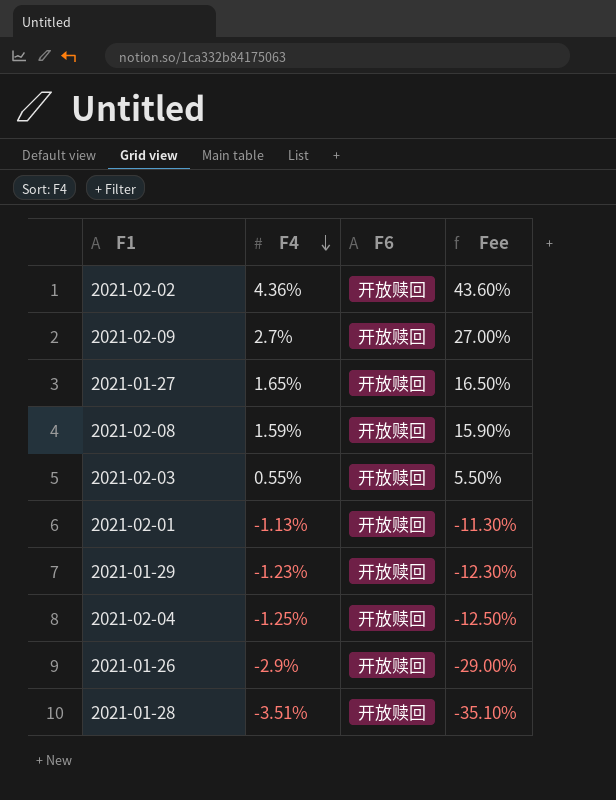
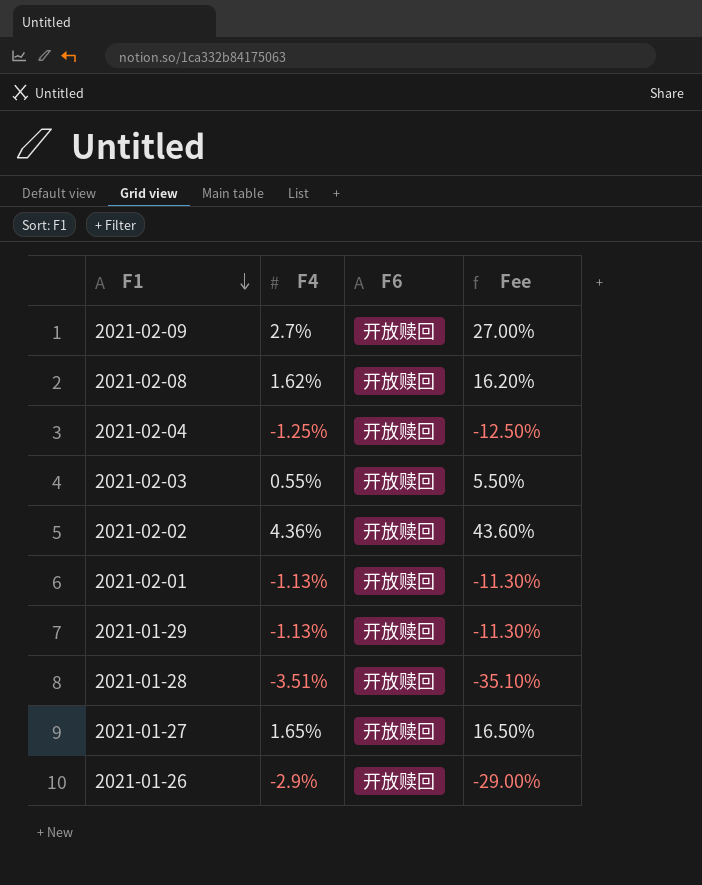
row order: F4 descending -> F1 descending
2021-02-08 | F4: 1.59% -> 1.62%
2021-02-08 | Fee: 15.90% -> 16.20%
2021-01-29 | F4: -1.23% -> -1.13%
2021-01-29 | Fee: -12.30% -> -11.30%

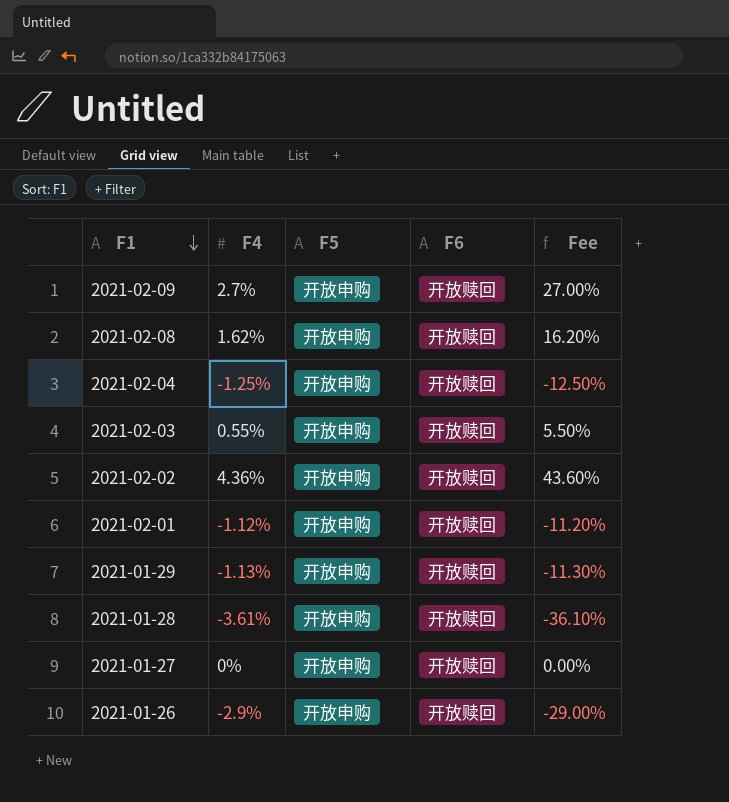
column F5 | position: none -> 3
2021-02-01 | F4: -1.13% -> -1.12%
2021-02-01 | Fee: -11.30% -> -11.20%
2021-01-28 | F4: -3.51% -> -3.61%
2021-01-28 | Fee: -35.10% -> -36.10%
2021-01-27 | F4: 1.65% -> 0%
2021-01-27 | Fee: 16.50% -> 0.00%

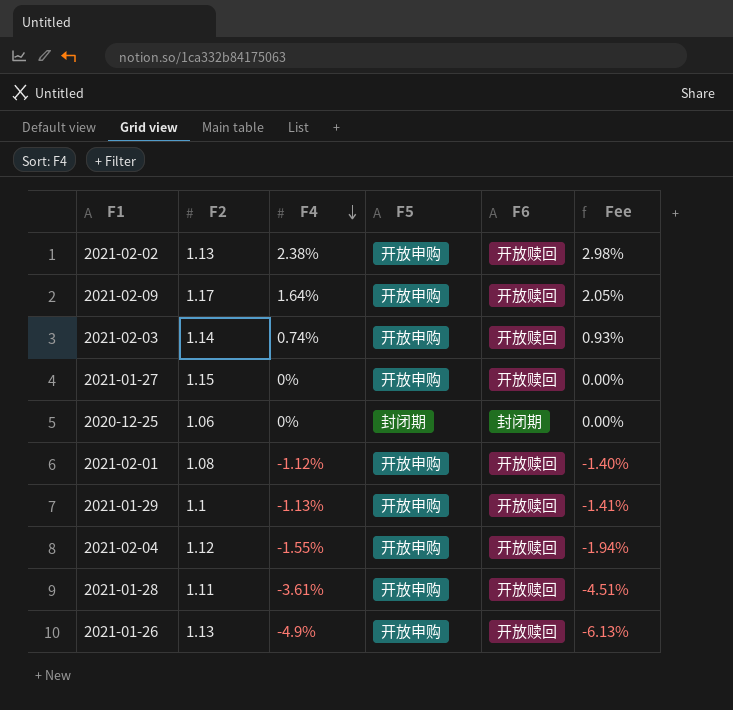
row order: F1 descending -> F4 descending
column F2 | position: none -> 2
column Fee | formula: [F4] * 10 -> [F4] * 1.25
row 2021-02-08: 1.62% | 开放申购 | 开放赎回 | 16.20% -> none
2021-02-02 | F4: 4.36% -> 2.38%
2021-02-09 | F4: 2.7% -> 1.64%
2021-02-03 | F4: 0.55% -> 0.74%
row 2020-12-25: none -> 1.06 | 0% | 封闭期 | 封闭期 | 0.00%
2021-02-04 | F4: -1.25% -> -1.55%
2021-01-26 | F4: -2.9% -> -4.9%

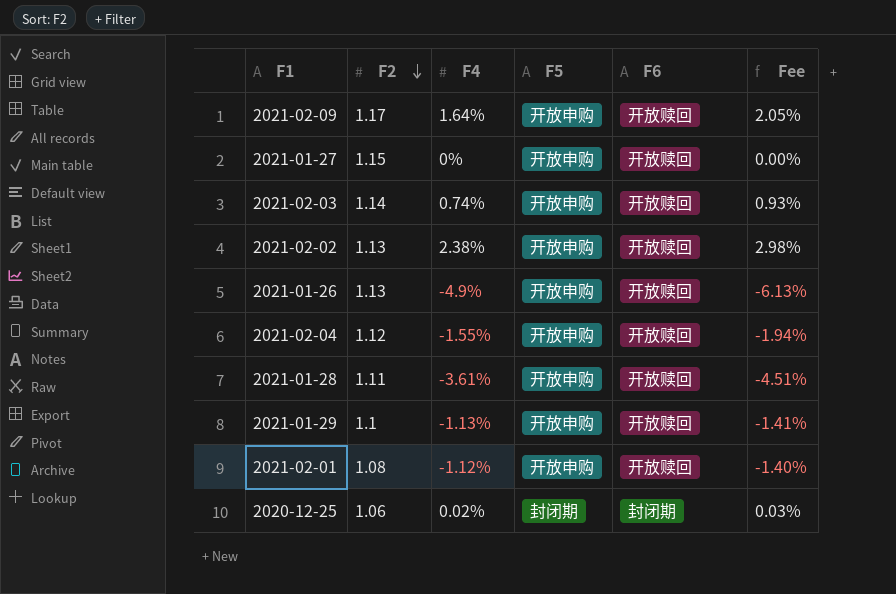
row order: F4 descending -> F2 descending
2020-12-25 | F4: 0% -> 0.02%
2020-12-25 | Fee: 0.00% -> 0.03%

